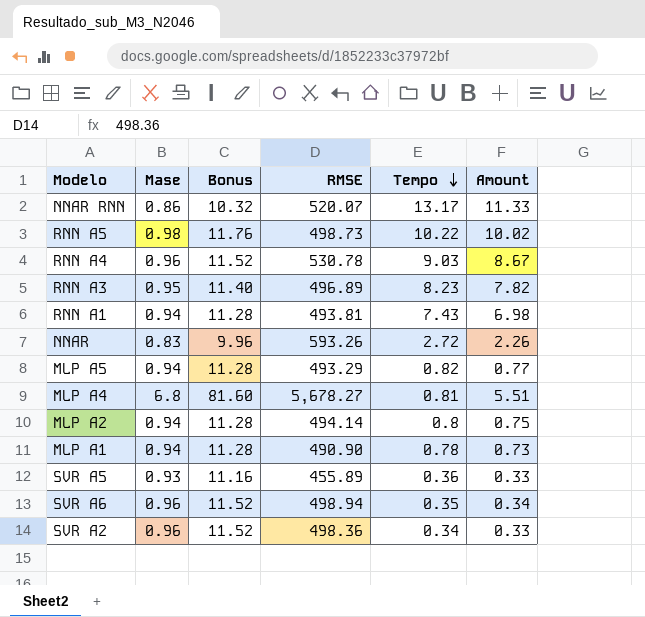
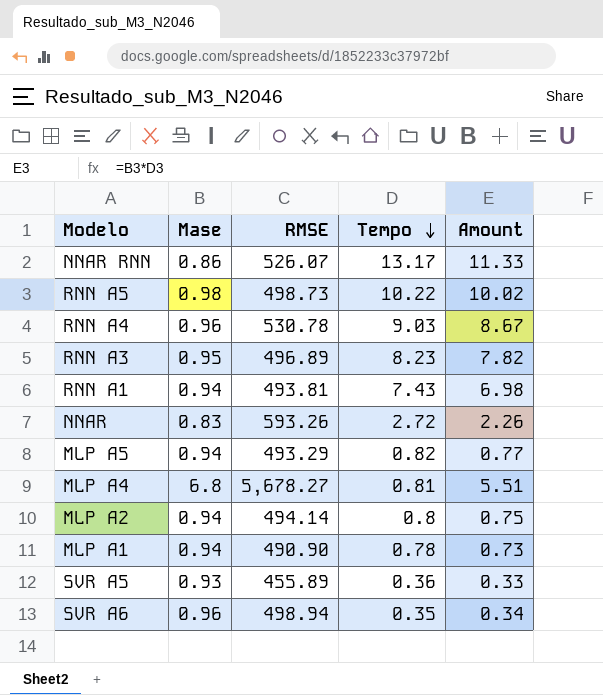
column Bonus | formula: [Mase] * 12 -> none
row SVR A2: 0.96 | 11.52 | 498.36 | 0.34 | 0.33 -> none
NNAR RNN | RMSE: 520.07 -> 526.07

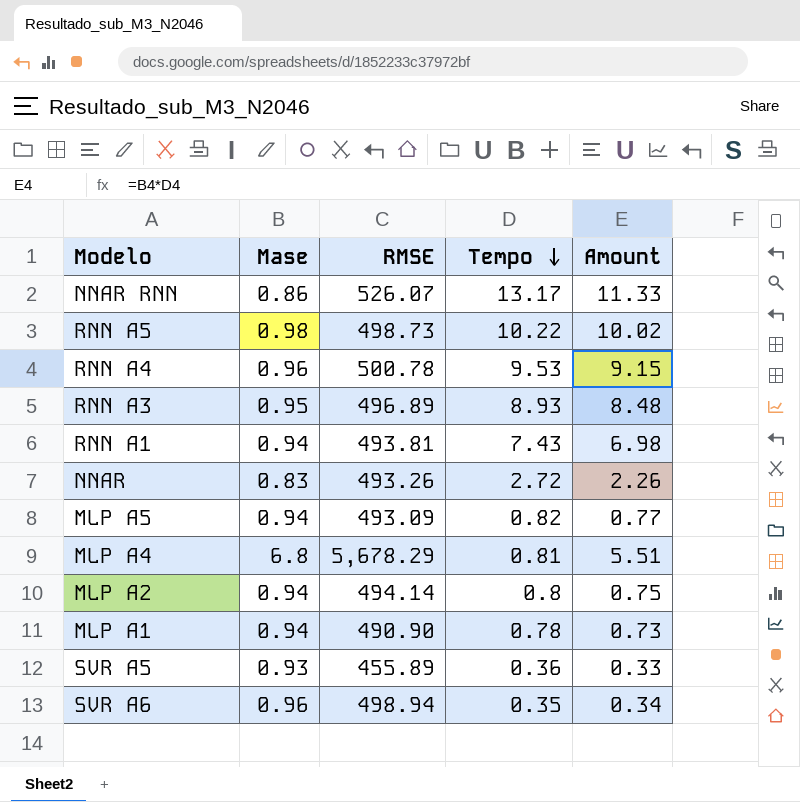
RNN A4 | RMSE: 530.78 -> 500.78
RNN A4 | Tempo: 9.03 -> 9.53
RNN A4 | Amount: 8.67 -> 9.15
RNN A3 | Tempo: 8.23 -> 8.93
RNN A3 | Amount: 7.82 -> 8.48
NNAR | RMSE: 593.26 -> 493.26
MLP A5 | RMSE: 493.29 -> 493.09
MLP A4 | RMSE: 5,678.27 -> 5,678.29

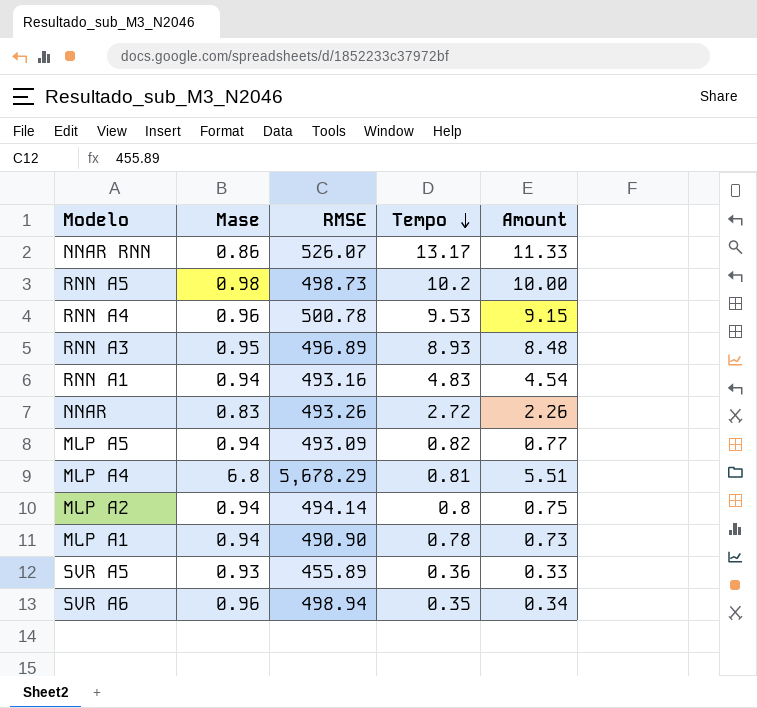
RNN A5 | Tempo: 10.22 -> 10.2
RNN A5 | Amount: 10.02 -> 10.00
RNN A1 | RMSE: 493.81 -> 493.16
RNN A1 | Tempo: 7.43 -> 4.83
RNN A1 | Amount: 6.98 -> 4.54

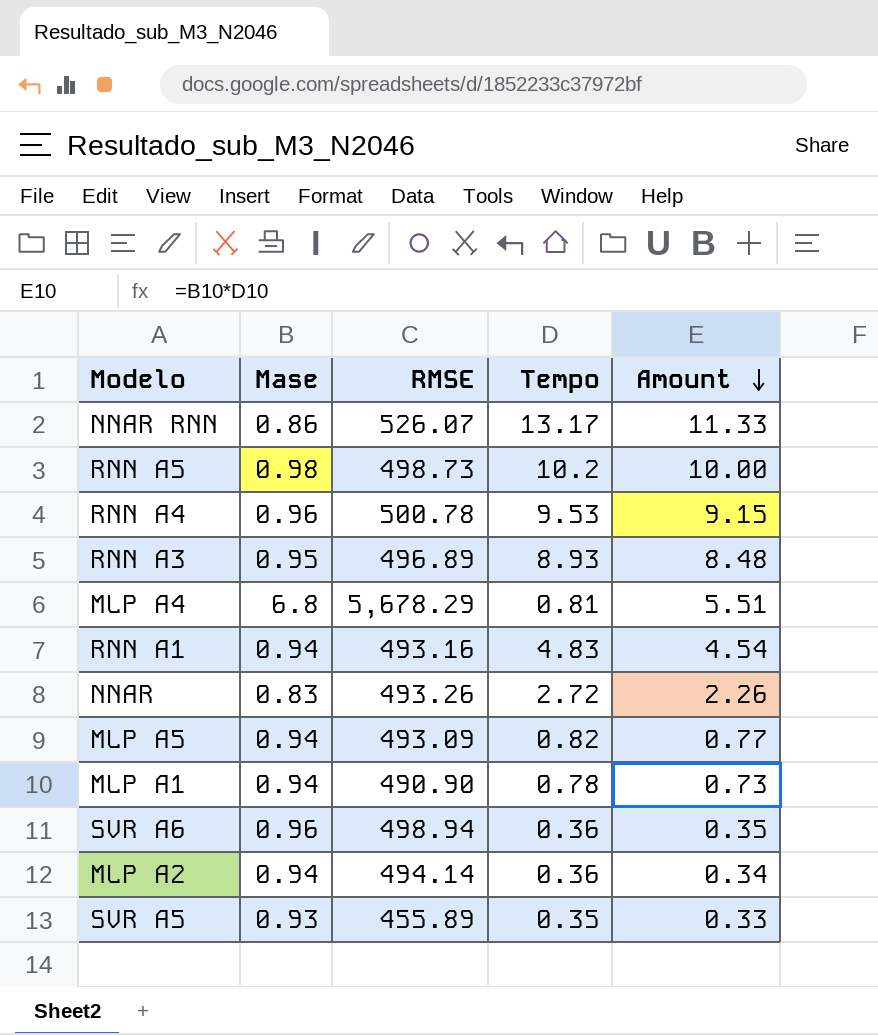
row order: Tempo descending -> Amount descending
SVR A6 | Tempo: 0.35 -> 0.36
SVR A6 | Amount: 0.34 -> 0.35
MLP A2 | Tempo: 0.8 -> 0.36
MLP A2 | Amount: 0.75 -> 0.34
SVR A5 | Tempo: 0.36 -> 0.35

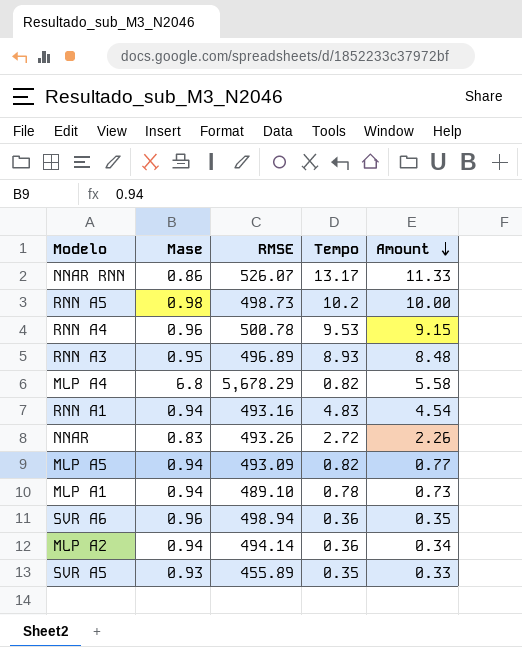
MLP A4 | Tempo: 0.81 -> 0.82
MLP A4 | Amount: 5.51 -> 5.58
MLP A1 | RMSE: 490.90 -> 489.10

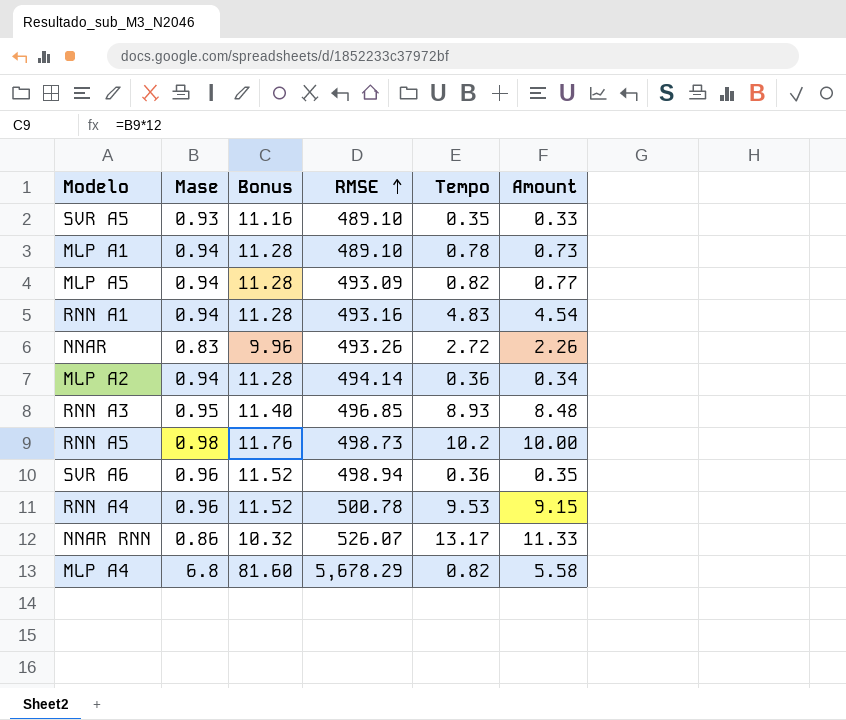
row order: Amount descending -> RMSE ascending
column Bonus | formula: none -> [Mase] * 12
SVR A5 | RMSE: 455.89 -> 489.10
RNN A3 | RMSE: 496.89 -> 496.85

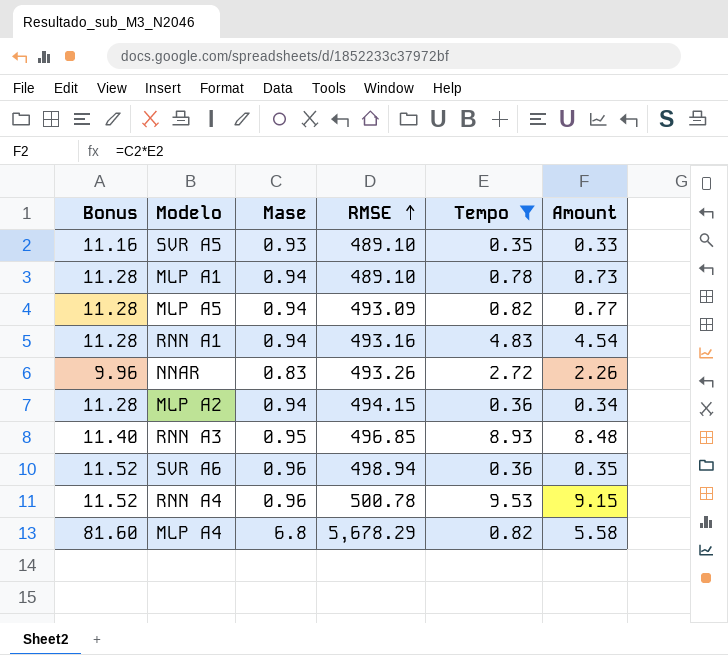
filter: none -> Tempo <= 9.53
column Bonus | position: 3 -> 1
MLP A2 | RMSE: 494.14 -> 494.15

